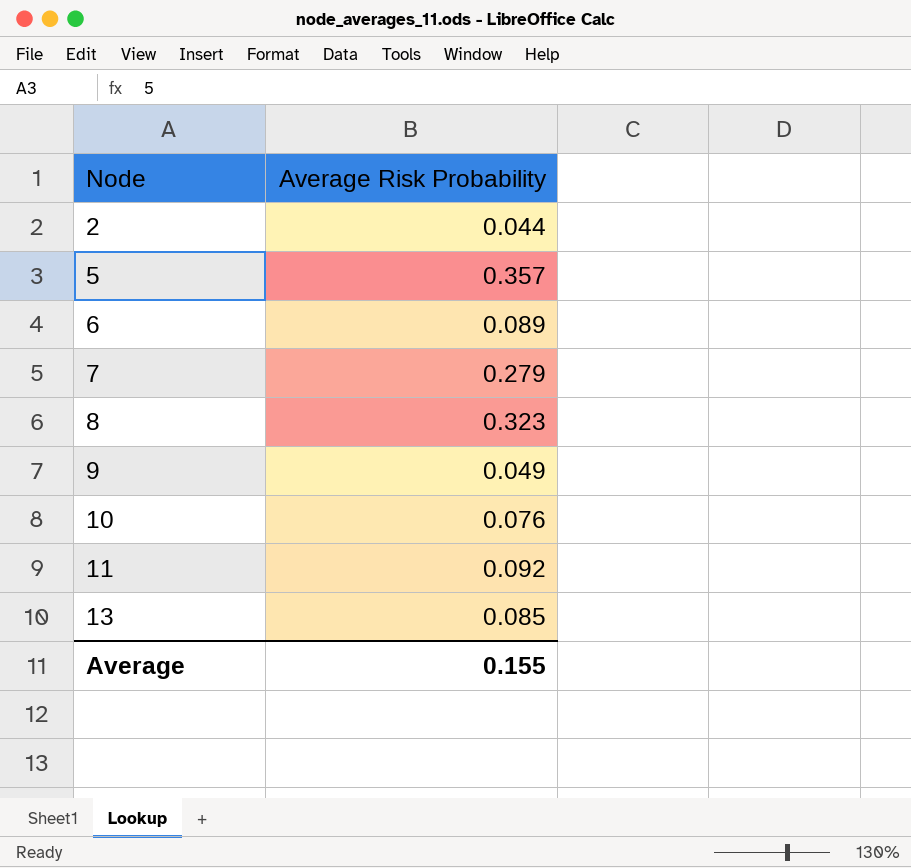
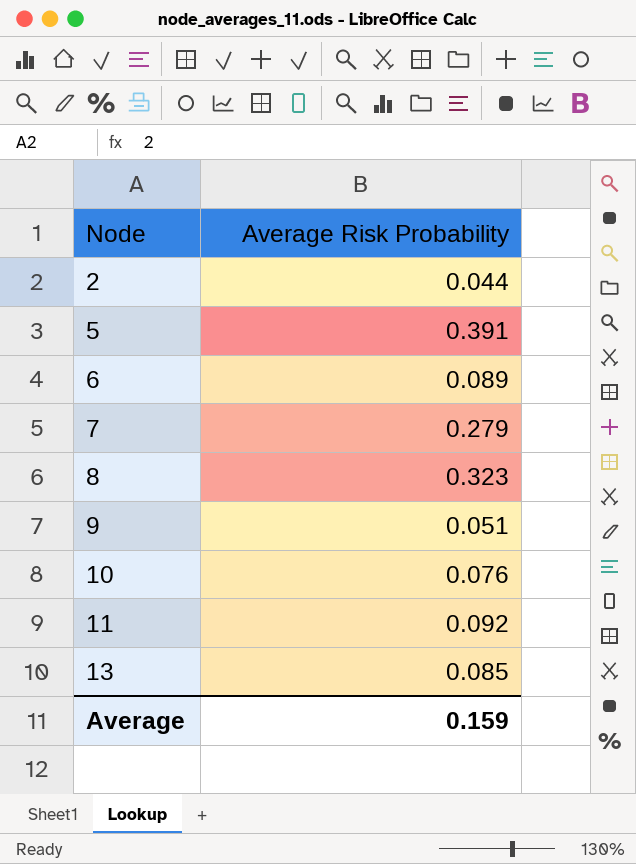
5 | Average Risk Probability: 0.357 -> 0.391
9 | Average Risk Probability: 0.049 -> 0.051
Average | Average Risk Probability: 0.155 -> 0.159

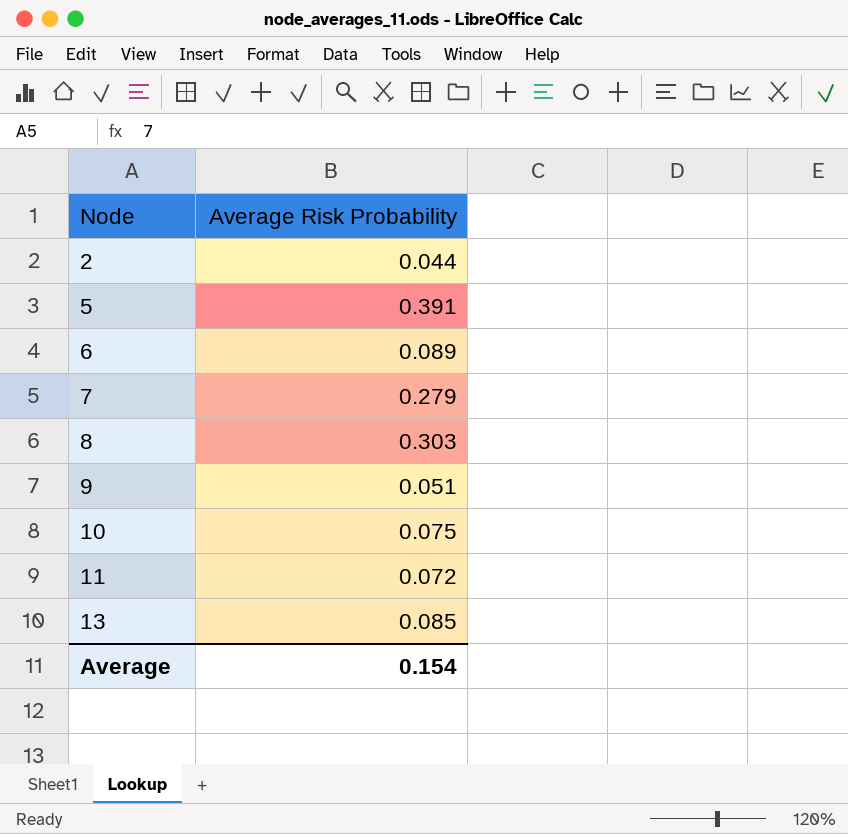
8 | Average Risk Probability: 0.323 -> 0.303
10 | Average Risk Probability: 0.076 -> 0.075
11 | Average Risk Probability: 0.092 -> 0.072
Average | Average Risk Probability: 0.159 -> 0.154

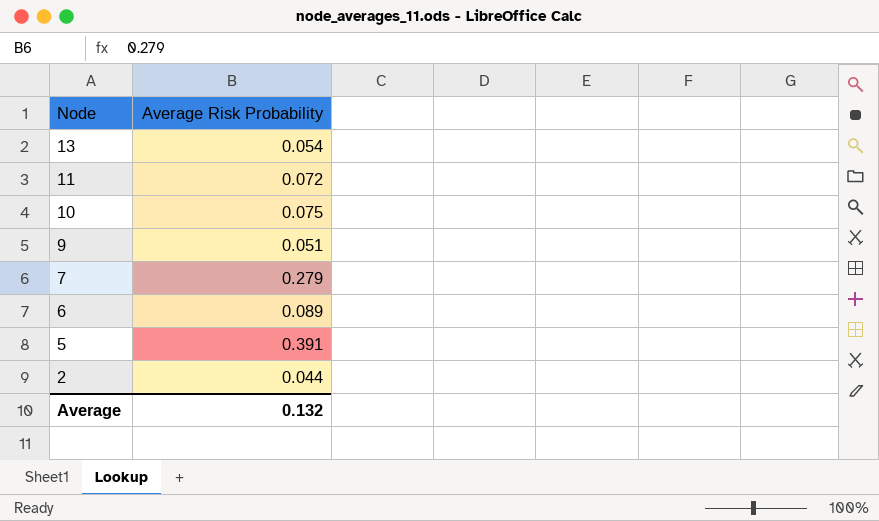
row order: Node ascending -> Node descending
row 8: 0.303 -> none
13 | Average Risk Probability: 0.085 -> 0.054
Average | Average Risk Probability: 0.154 -> 0.132

